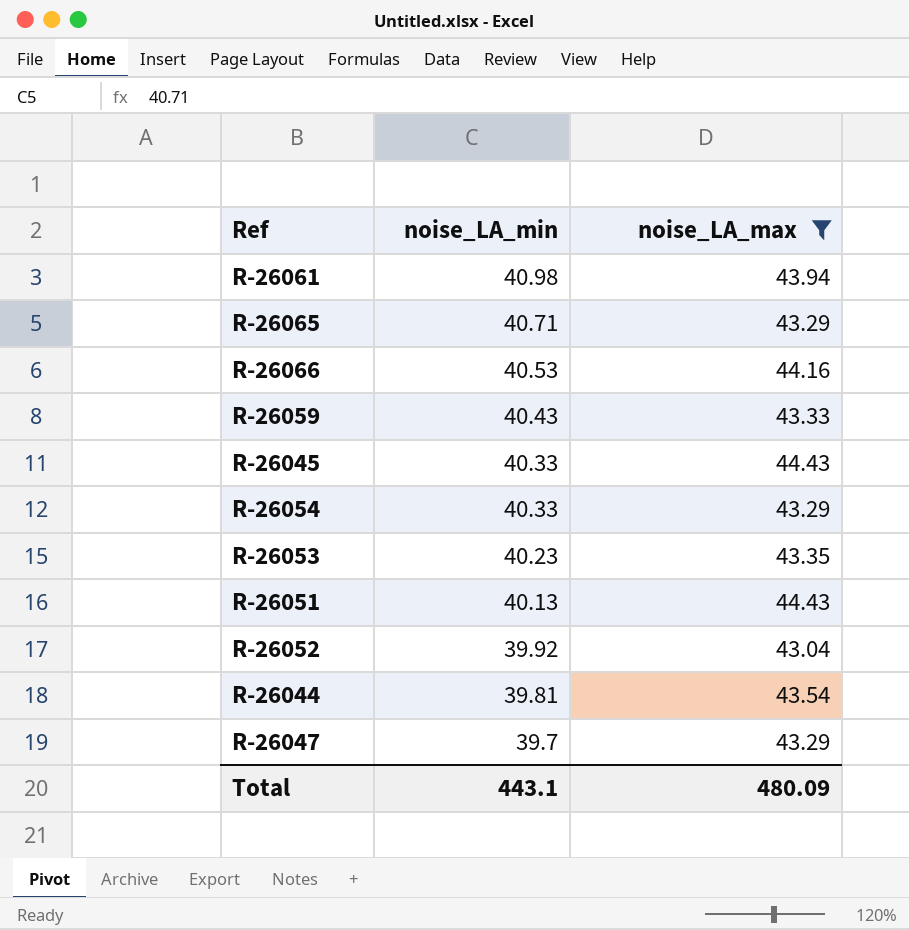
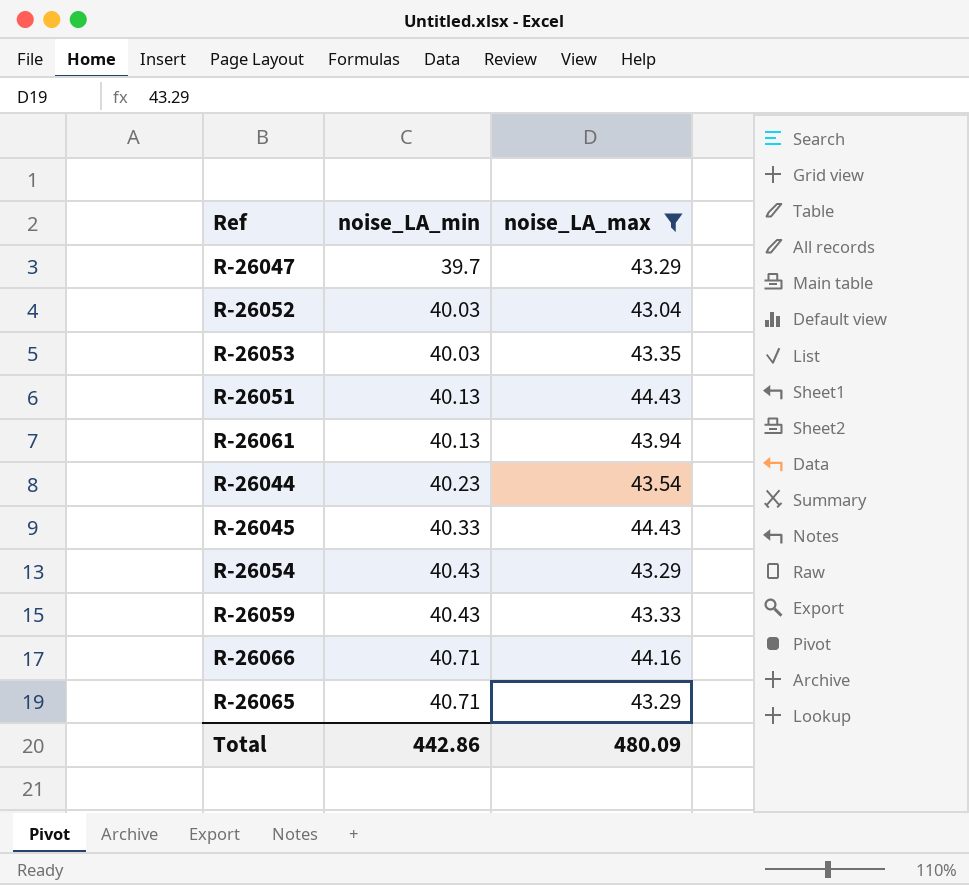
row order: noise_LA_min descending -> noise_LA_min ascending
R-26052 | noise_LA_min: 39.92 -> 40.03
R-26053 | noise_LA_min: 40.23 -> 40.03
R-26061 | noise_LA_min: 40.98 -> 40.13
R-26044 | noise_LA_min: 39.81 -> 40.23
R-26054 | noise_LA_min: 40.33 -> 40.43
R-26066 | noise_LA_min: 40.53 -> 40.71
Total | noise_LA_min: 443.1 -> 442.86

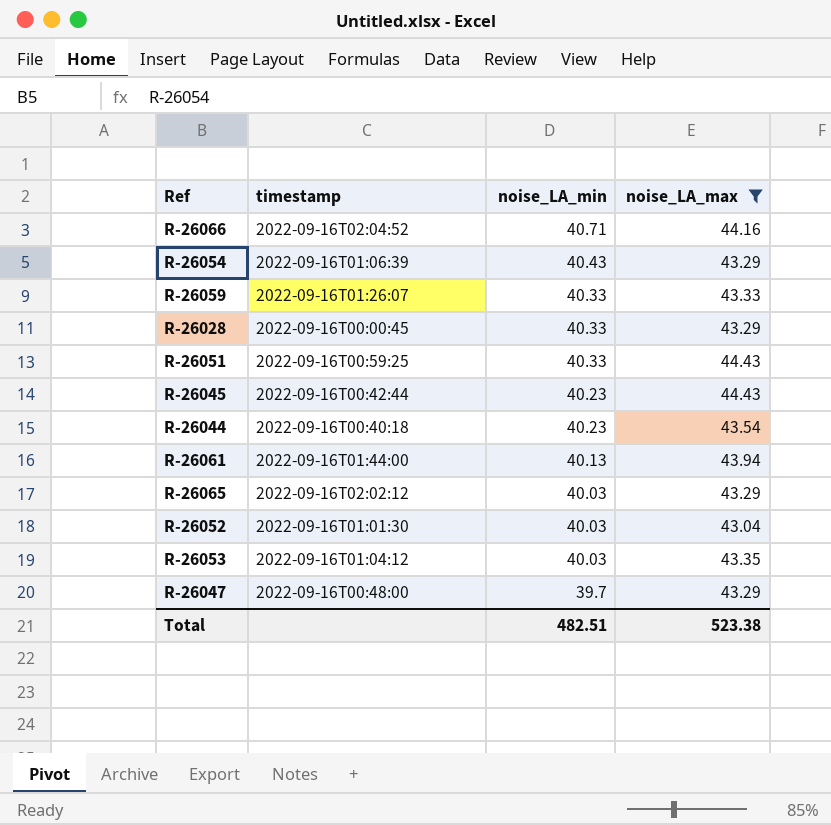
row order: noise_LA_min ascending -> noise_LA_min descending
column timestamp | position: none -> 2
R-26059 | noise_LA_min: 40.43 -> 40.33
row R-26028: none -> 2022-09-16T00:00:45 | 40.33 | 43.29
R-26051 | noise_LA_min: 40.13 -> 40.33
R-26045 | noise_LA_min: 40.33 -> 40.23
R-26065 | noise_LA_min: 40.71 -> 40.03
Total | noise_LA_min: 442.86 -> 482.51
Total | noise_LA_max: 480.09 -> 523.38

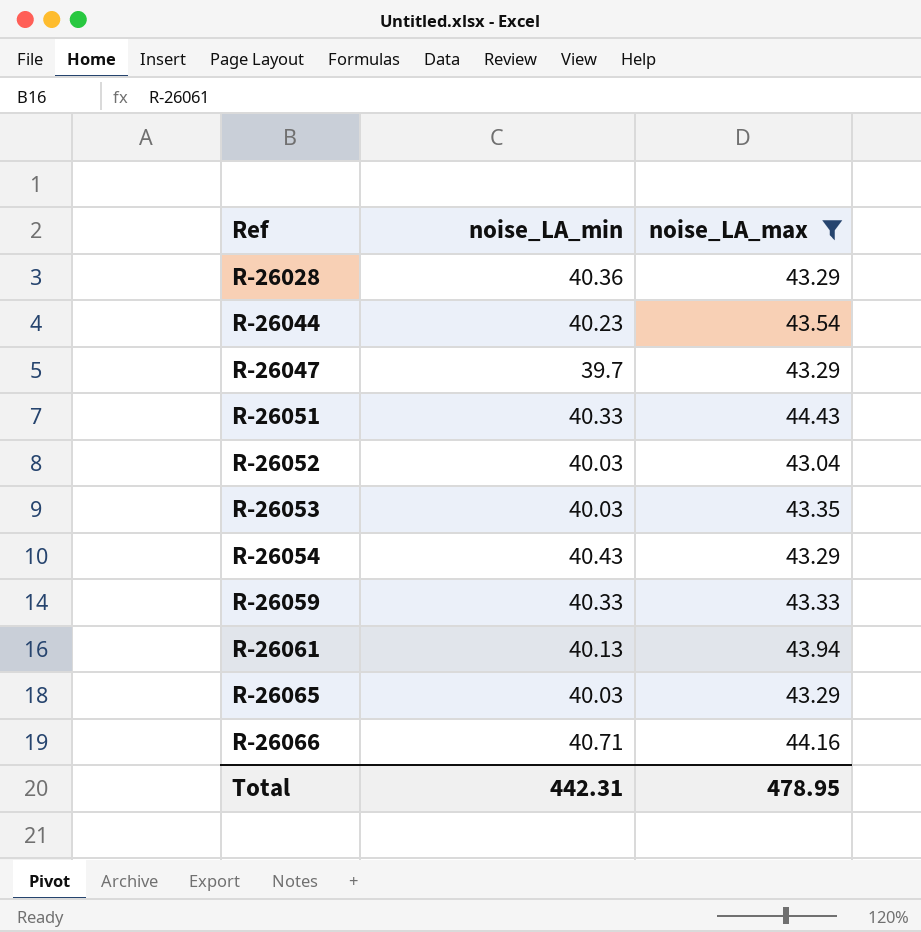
row order: noise_LA_min descending -> Ref ascending
column timestamp | position: 2 -> none
row R-26045: 2022-09-16T00:42:44 | 40.23 | 44.43 -> none
R-26028 | noise_LA_min: 40.33 -> 40.36
Total | noise_LA_min: 482.51 -> 442.31
Total | noise_LA_max: 523.38 -> 478.95

